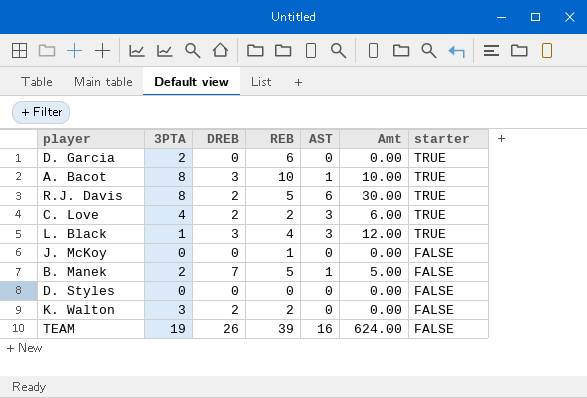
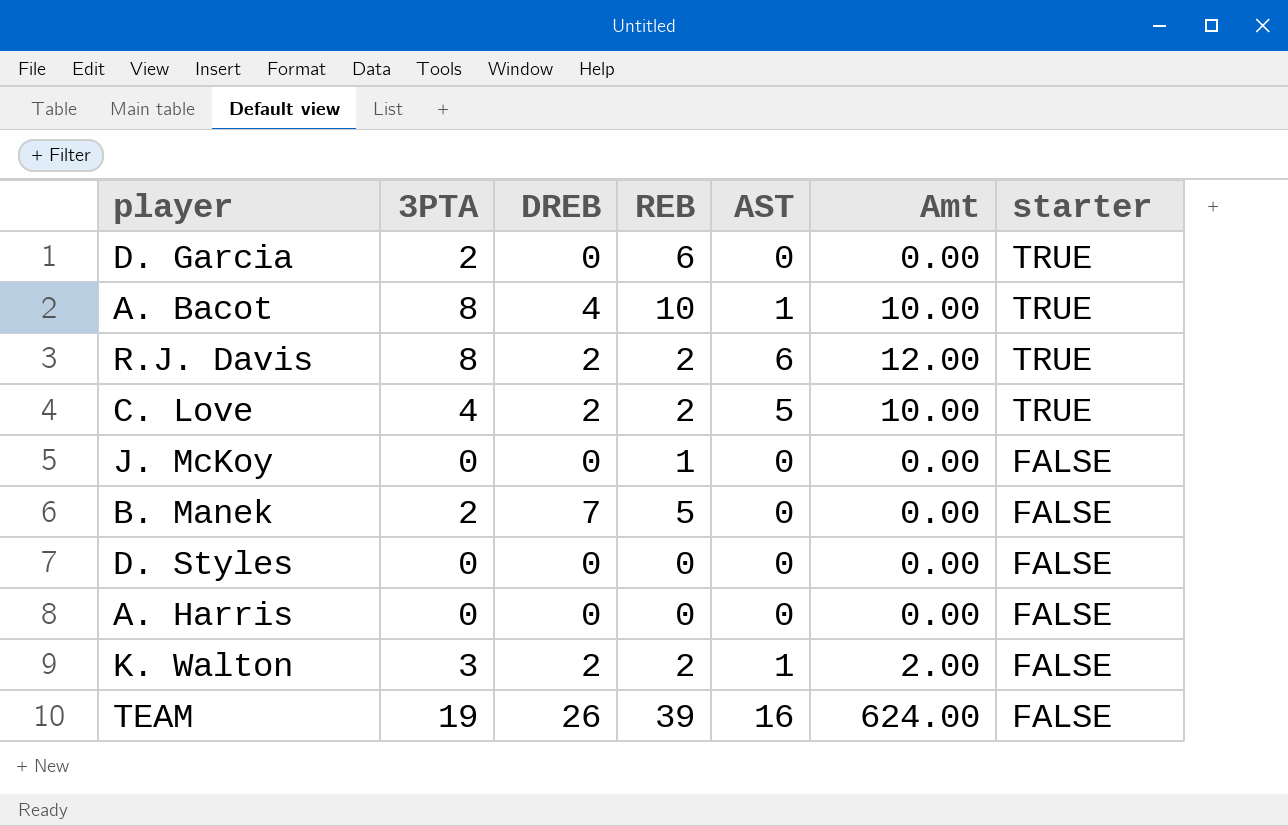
row L. Black: 1 | 3 | 4 | 3 | 12.00 | TRUE -> none
A. Bacot | DREB: 3 -> 4
R.J. Davis | REB: 5 -> 2
R.J. Davis | Amt: 30.00 -> 12.00
C. Love | AST: 3 -> 5
C. Love | Amt: 6.00 -> 10.00
B. Manek | AST: 1 -> 0
B. Manek | Amt: 5.00 -> 0.00
row A. Harris: none -> 0 | 0 | 0 | 0 | 0.00 | FALSE
K. Walton | AST: 0 -> 1
K. Walton | Amt: 0.00 -> 2.00

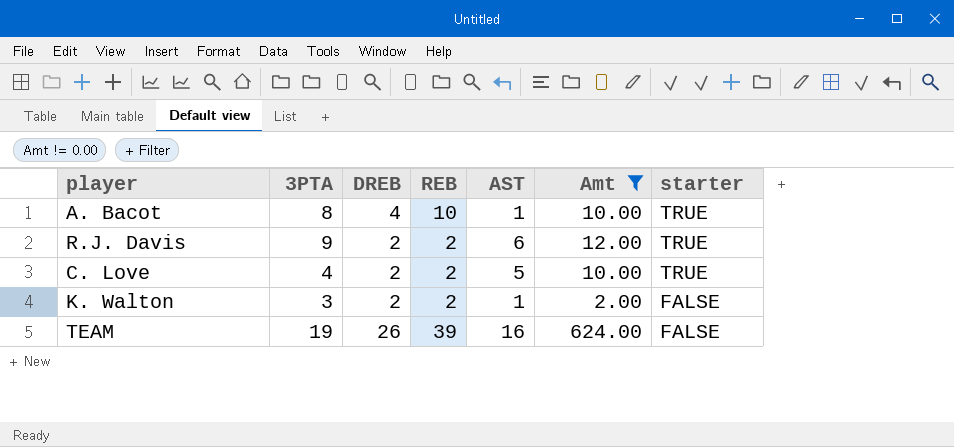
filter: none -> Amt != 0.00
R.J. Davis | 3PTA: 8 -> 9

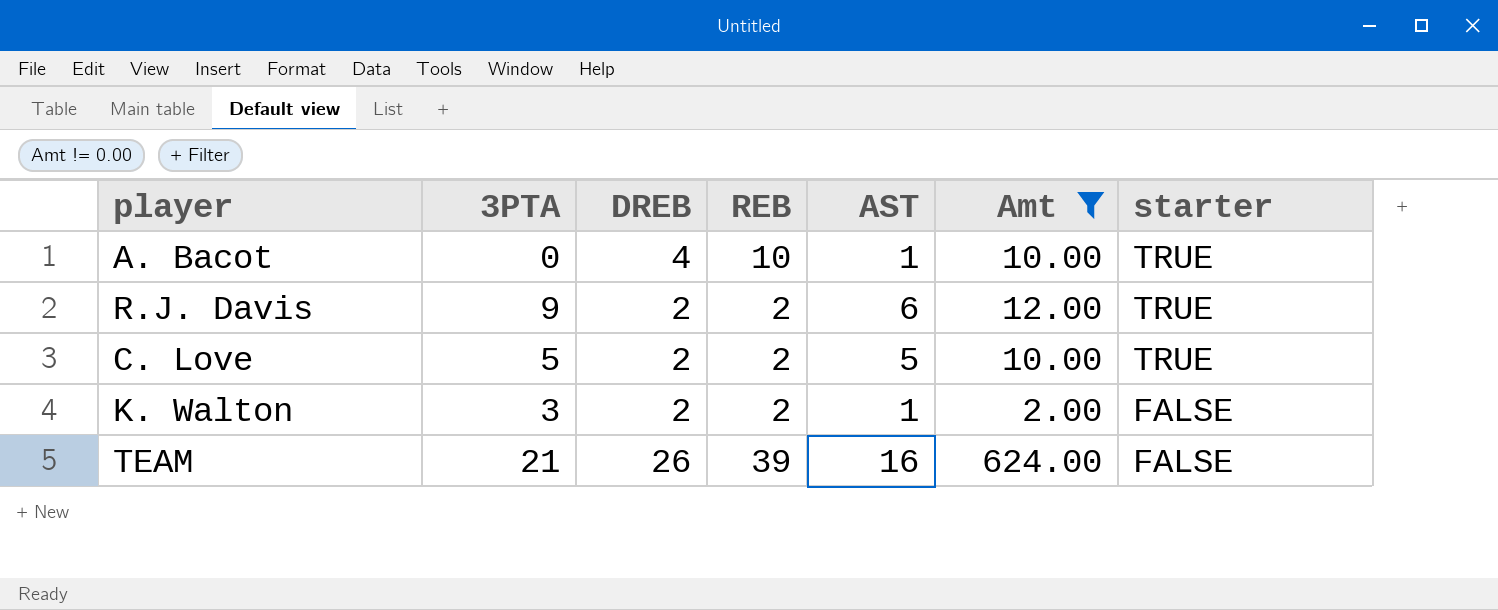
A. Bacot | 3PTA: 8 -> 0
C. Love | 3PTA: 4 -> 5
TEAM | 3PTA: 19 -> 21

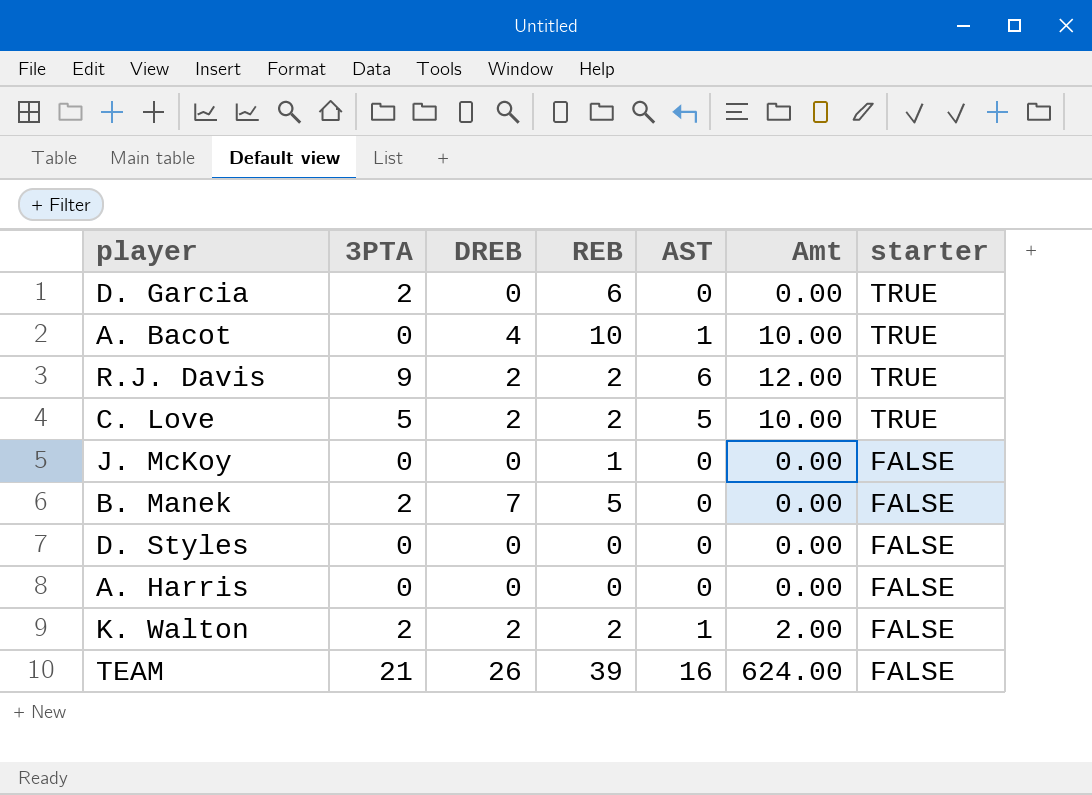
filter: Amt != 0.00 -> none
K. Walton | 3PTA: 3 -> 2

